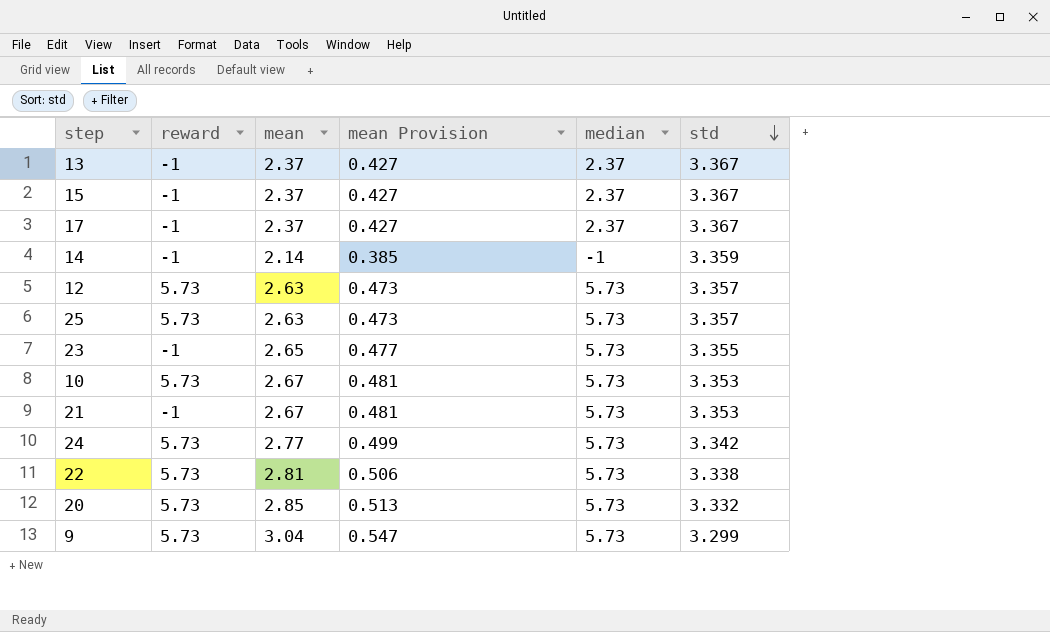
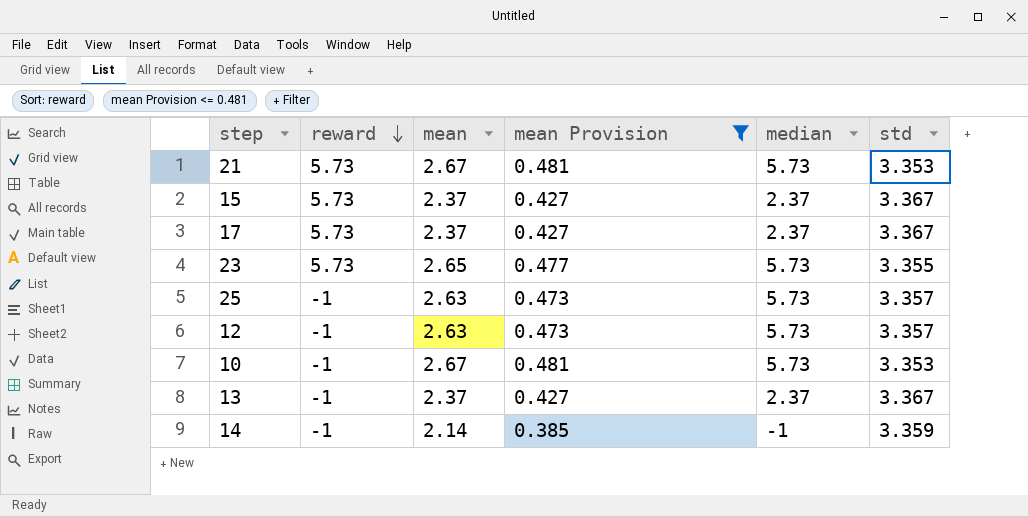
filter: none -> mean Provision <= 0.481
row order: std descending -> reward descending
21 | reward: -1 -> 5.73
15 | reward: -1 -> 5.73
17 | reward: -1 -> 5.73
23 | reward: -1 -> 5.73
25 | reward: 5.73 -> -1
12 | reward: 5.73 -> -1
10 | reward: 5.73 -> -1

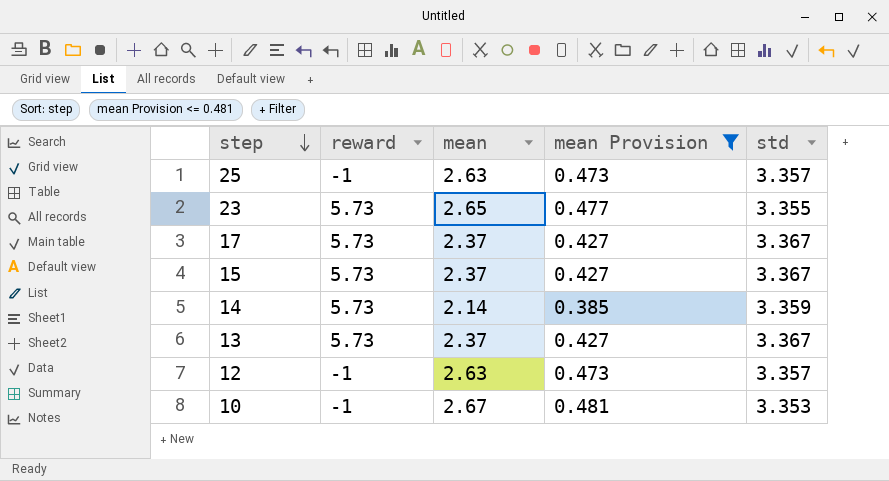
row order: reward descending -> step descending
column median | position: 5 -> none
row 21: 5.73 | 2.67 | 0.481 | 5.73 | 3.353 -> none
14 | reward: -1 -> 5.73
13 | reward: -1 -> 5.73

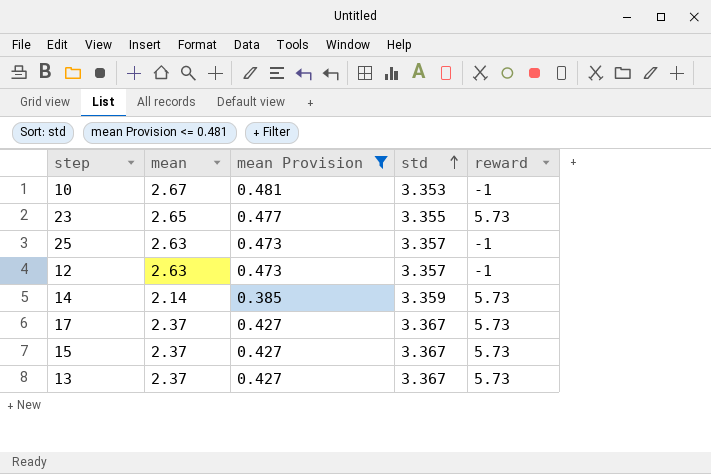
row order: step descending -> std ascending
column reward | position: 2 -> 5

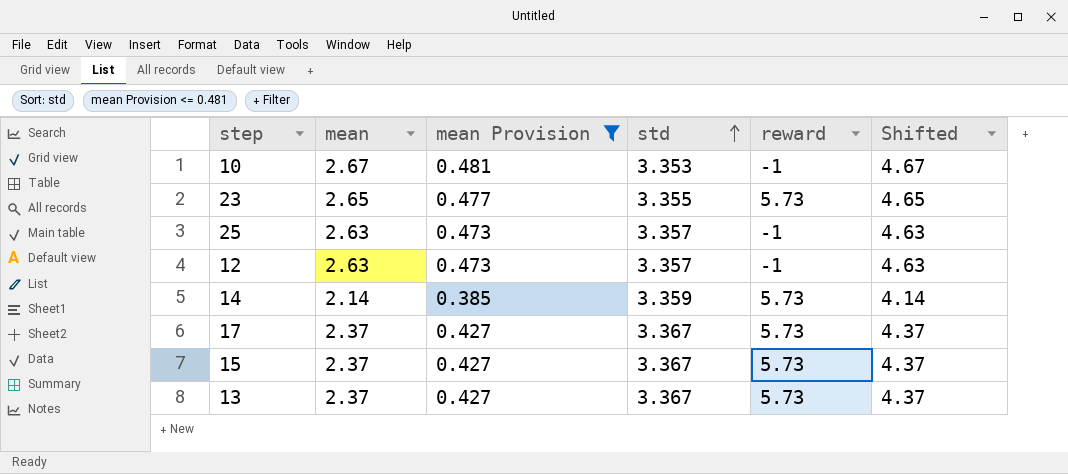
column Shifted | formula: none -> [mean] + 2

